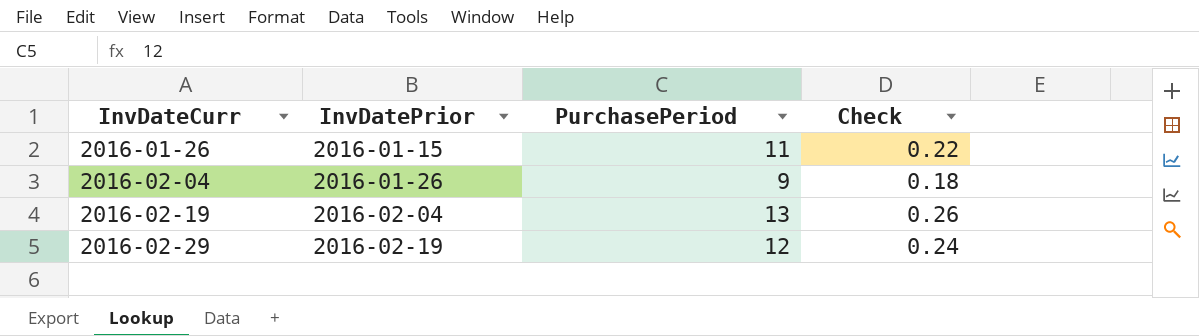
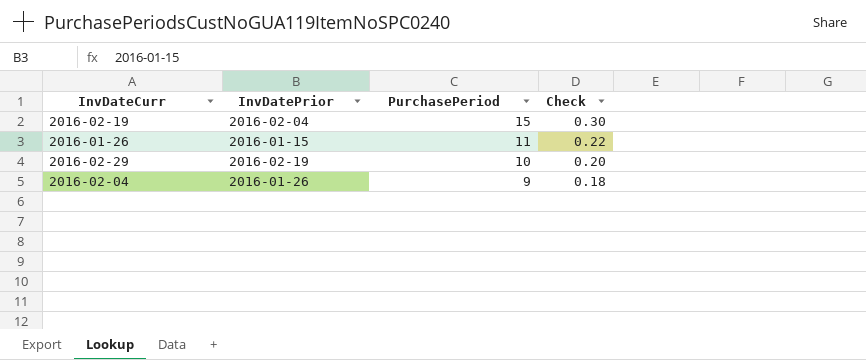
row order: InvDateCurr ascending -> PurchasePeriod descending
2016-02-19 | PurchasePeriod: 13 -> 15
2016-02-19 | Check: 0.26 -> 0.30
2016-02-29 | PurchasePeriod: 12 -> 10
2016-02-29 | Check: 0.24 -> 0.20

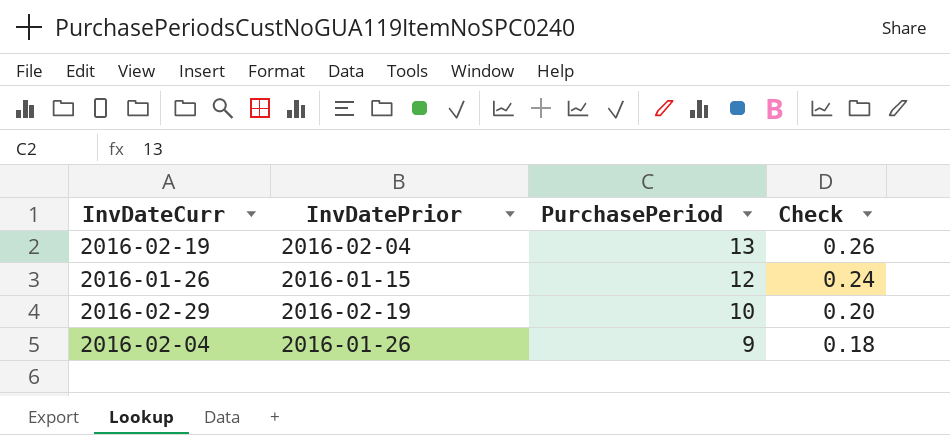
2016-02-19 | PurchasePeriod: 15 -> 13
2016-02-19 | Check: 0.30 -> 0.26
2016-01-26 | PurchasePeriod: 11 -> 12
2016-01-26 | Check: 0.22 -> 0.24

